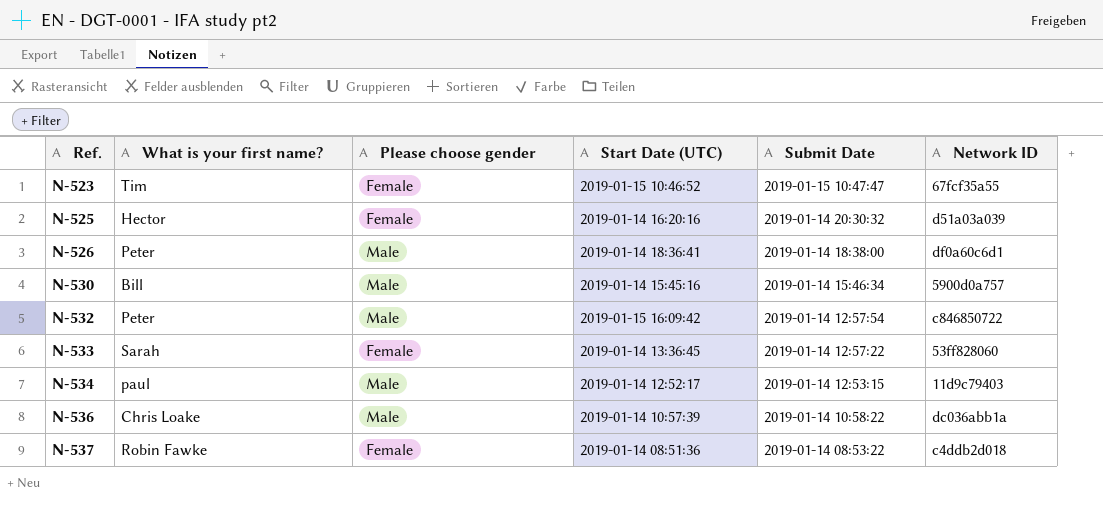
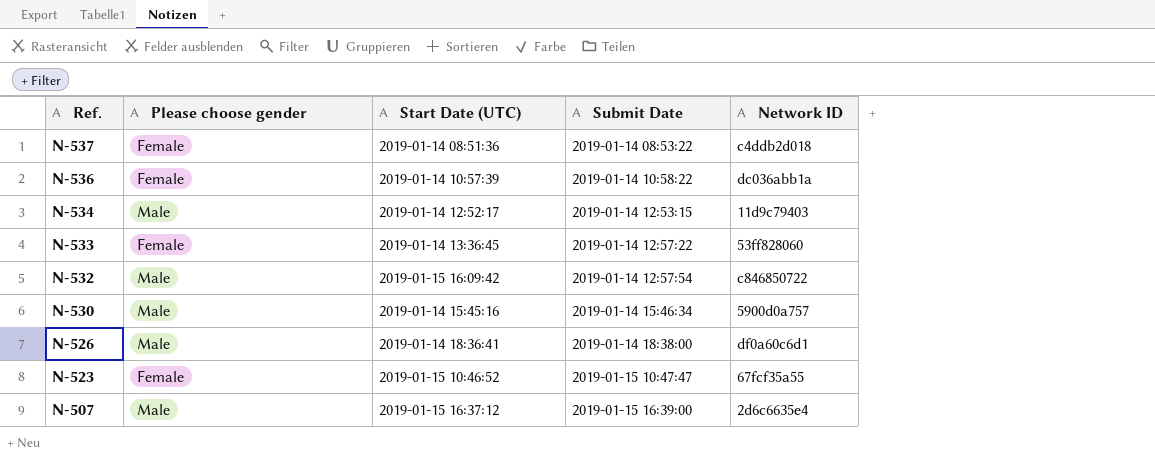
row order: Ref. ascending -> Ref. descending
column What is your first name? | position: 2 -> none
row N-525: Hector | Female | 2019-01-14 16:20:16 | 2019-01-14 20:30:32 | d51a03a039 -> none
N-536 | Please choose gender: Male -> Female
row N-507: none -> Male | 2019-01-15 16:37:12 | 2019-01-15 16:39:00 | 2d6c6635e4

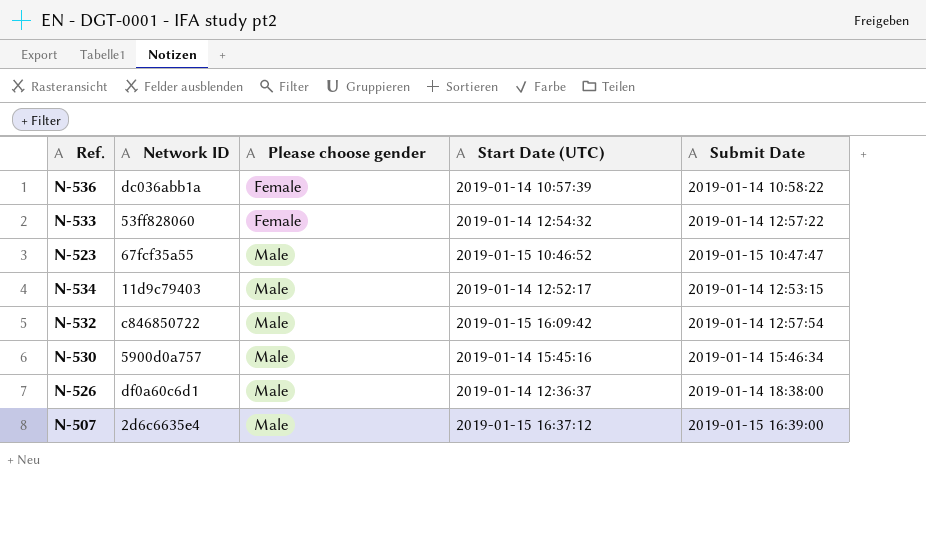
row order: Ref. descending -> Please choose gender ascending
column Network ID | position: 5 -> 2
row N-537: Female | 2019-01-14 08:51:36 | 2019-01-14 08:53:22 | c4ddb2d018 -> none
N-533 | Start Date (UTC): 2019-01-14 13:36:45 -> 2019-01-14 12:54:32
N-523 | Please choose gender: Female -> Male
N-526 | Start Date (UTC): 2019-01-14 18:36:41 -> 2019-01-14 12:36:37

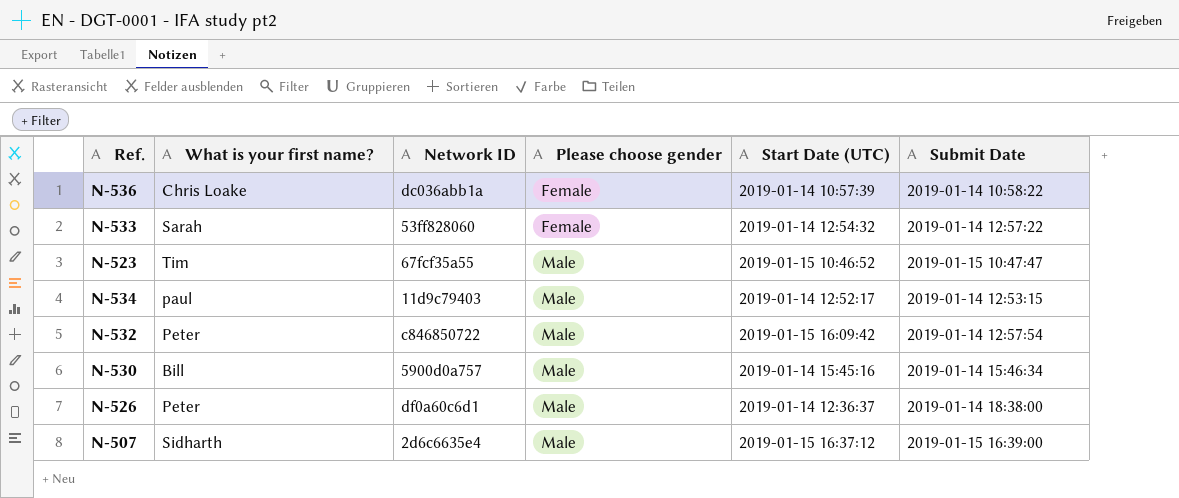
column What is your first name? | position: none -> 2

